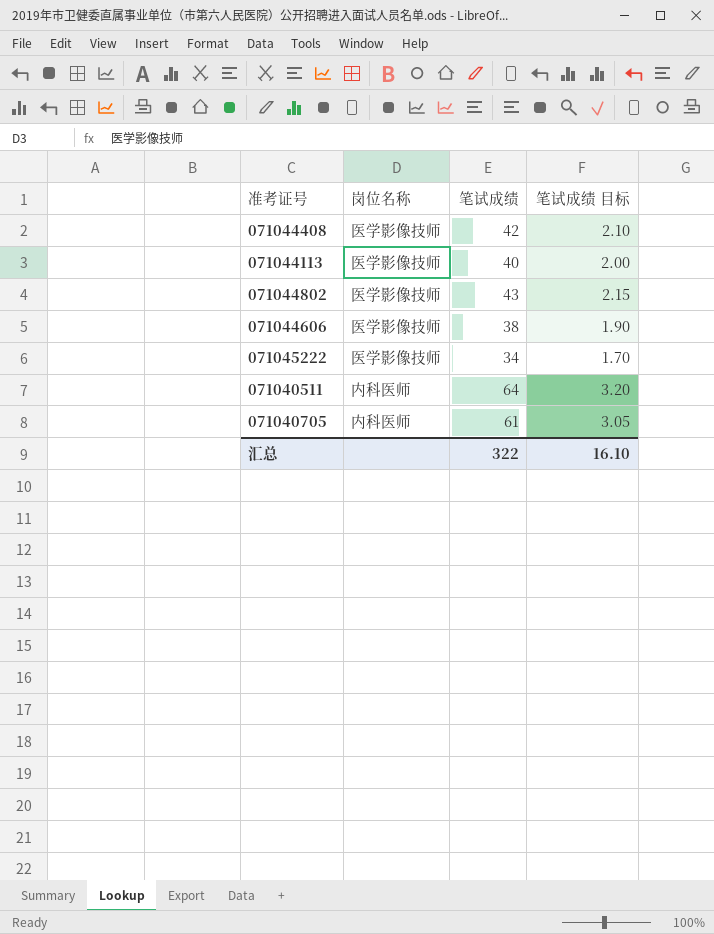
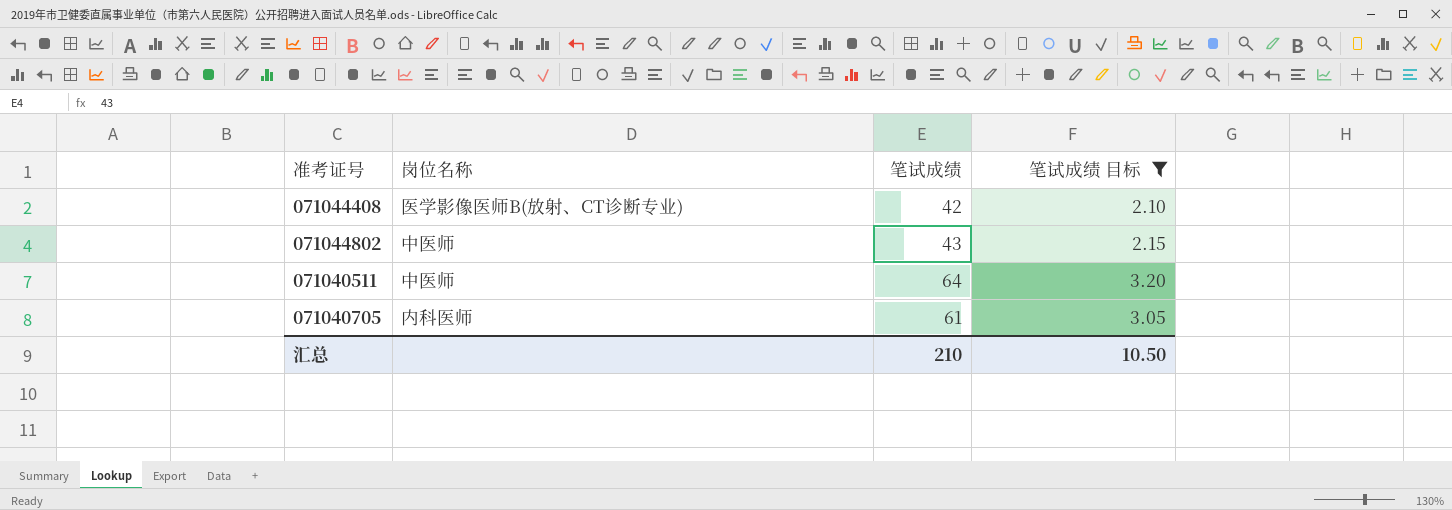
filter: none -> 笔试成绩 目标 >= 2.10
071044408 | 岗位名称: 医学影像技师 -> 医学影像医师B(放射、CT诊断专业)
071044802 | 岗位名称: 医学影像技师 -> 中医师
071040511 | 岗位名称: 内科医师 -> 中医师
汇总 | 笔试成绩: 322 -> 210
汇总 | 笔试成绩 目标: 16.10 -> 10.50

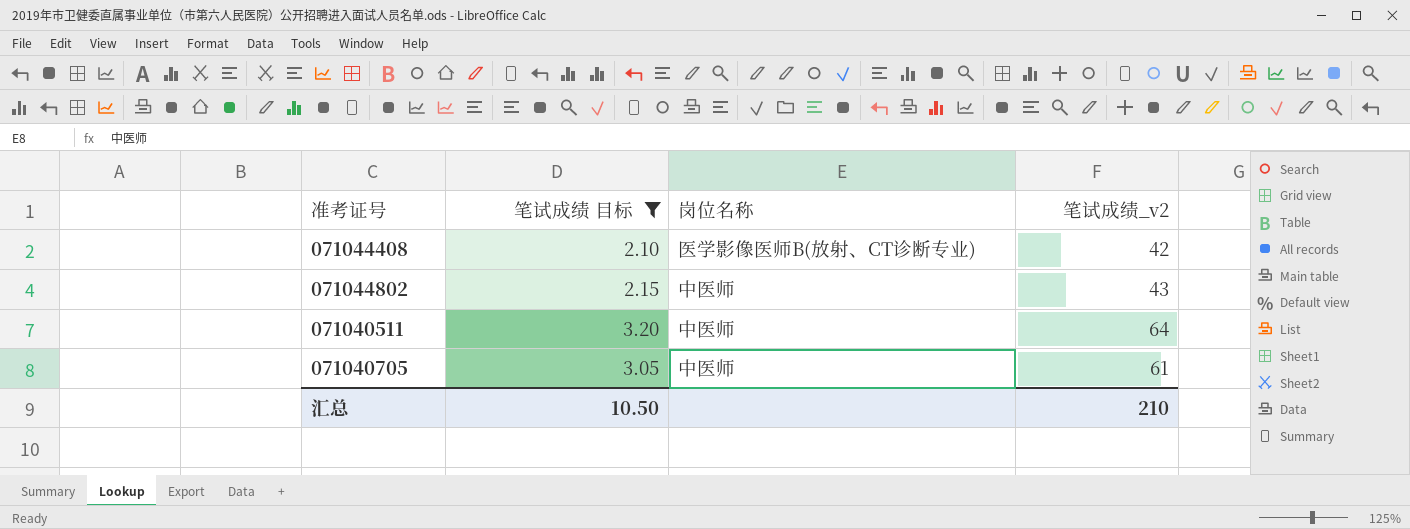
column 笔试成绩 目标 | position: 4 -> 2
column name: 笔试成绩 -> 笔试成绩_v2
071040705 | 岗位名称: 内科医师 -> 中医师

